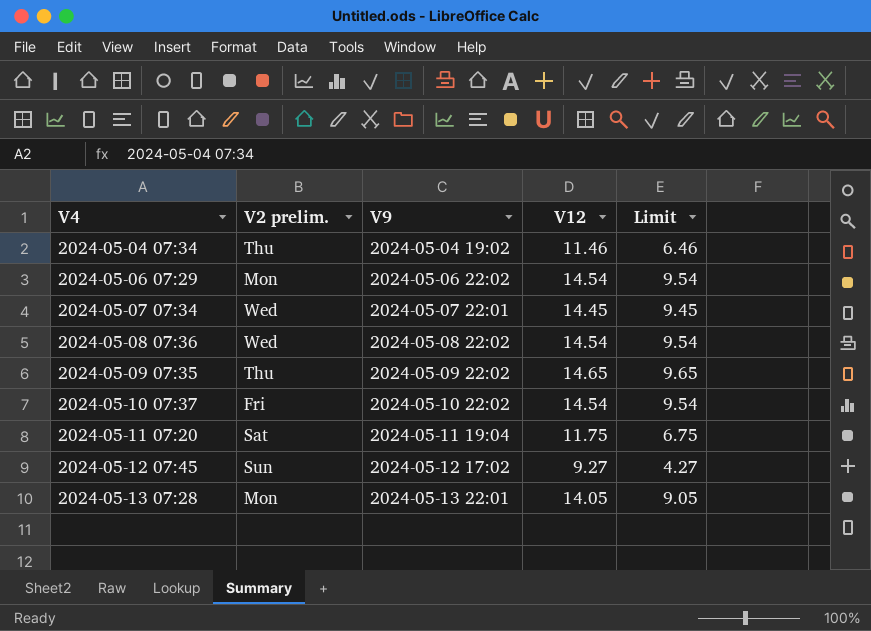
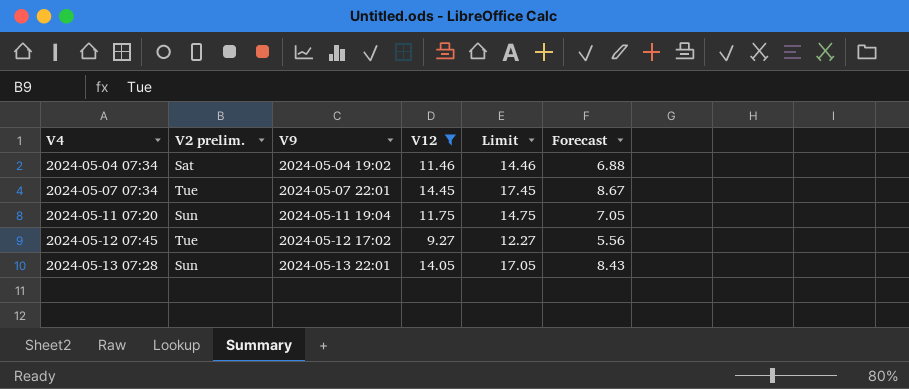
filter: none -> V12 <= 14.45
column Limit | formula: [V12] - 5 -> [V12] + 3
column Forecast | formula: none -> [V12] * 0.6
2024-05-04 07:34 | V2 prelim.: Thu -> Sat
2024-05-07 07:34 | V2 prelim.: Wed -> Tue
2024-05-11 07:20 | V2 prelim.: Sat -> Sun
2024-05-12 07:45 | V2 prelim.: Sun -> Tue
2024-05-13 07:28 | V2 prelim.: Mon -> Sun

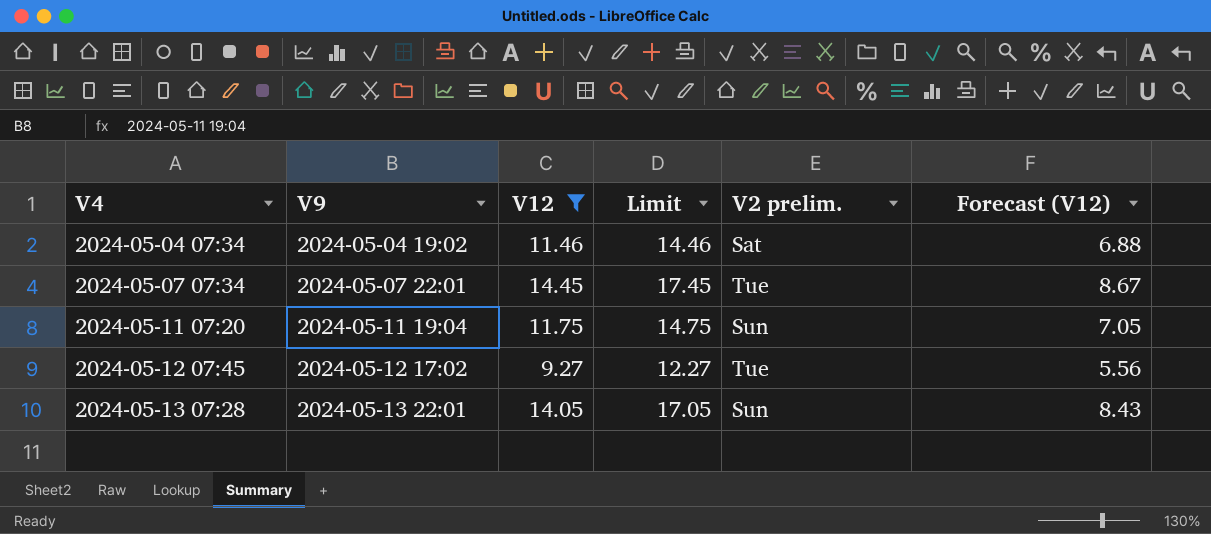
column V2 prelim. | position: 2 -> 5
column name: Forecast -> Forecast (V12)

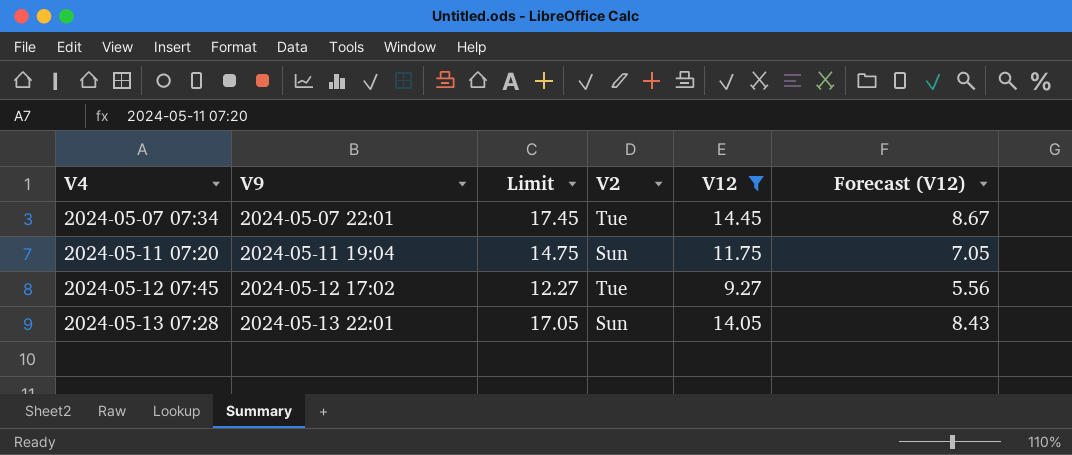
column name: V2 prelim. -> V2
column V12 | position: 3 -> 5
row 2024-05-04 07:34: 2024-05-04 19:02 | 11.46 | 14.46 | Sat | 6.88 -> none

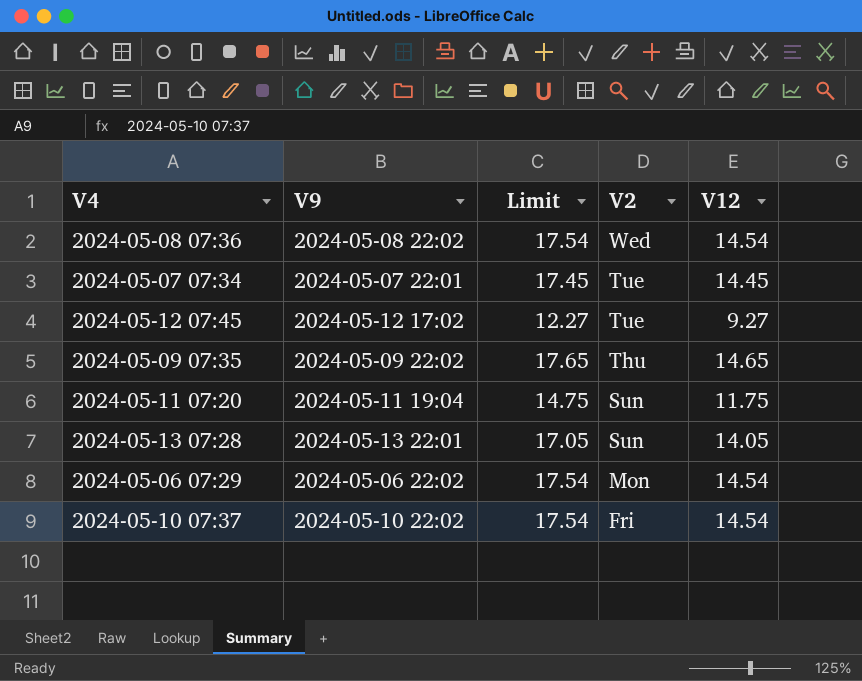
filter: V12 <= 14.45 -> none
row order: V4 ascending -> V2 descending
column Forecast (V12) | formula: [V12] * 0.6 -> none

